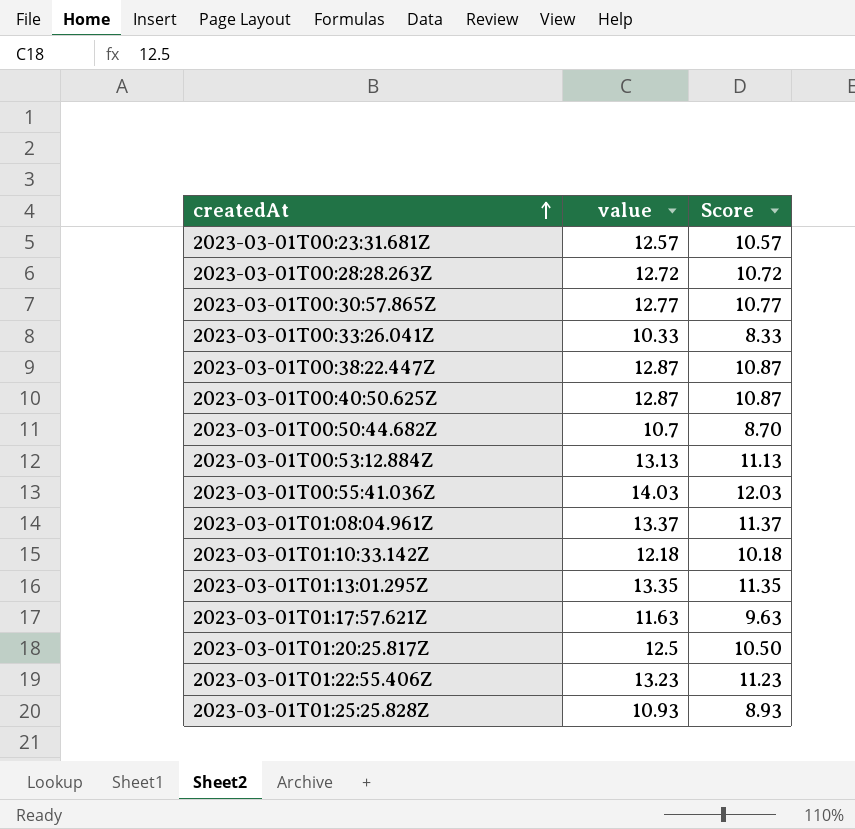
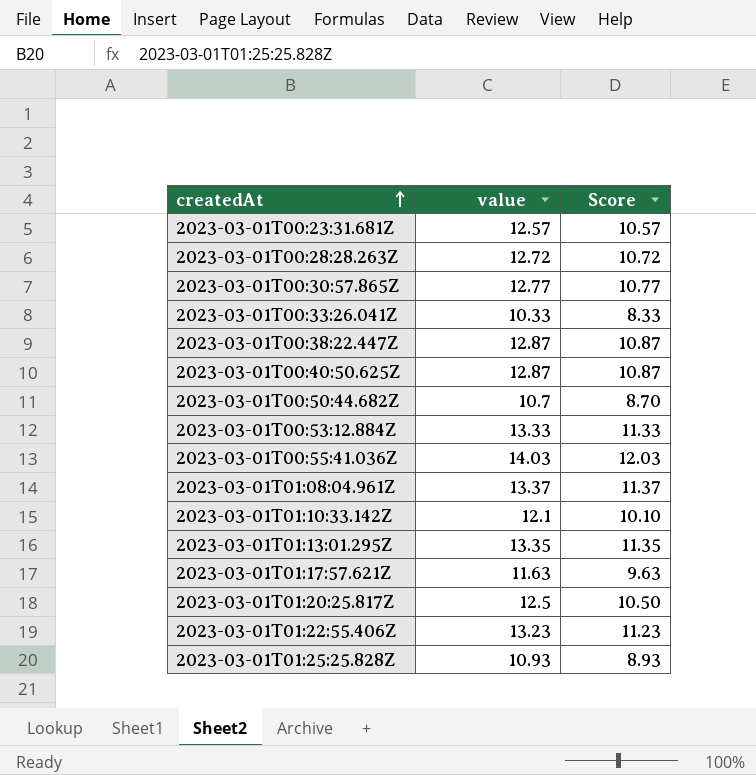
2023-03-01T00:53:12.884Z | value: 13.13 -> 13.33
2023-03-01T00:53:12.884Z | Score: 11.13 -> 11.33
2023-03-01T01:10:33.142Z | value: 12.18 -> 12.1
2023-03-01T01:10:33.142Z | Score: 10.18 -> 10.10

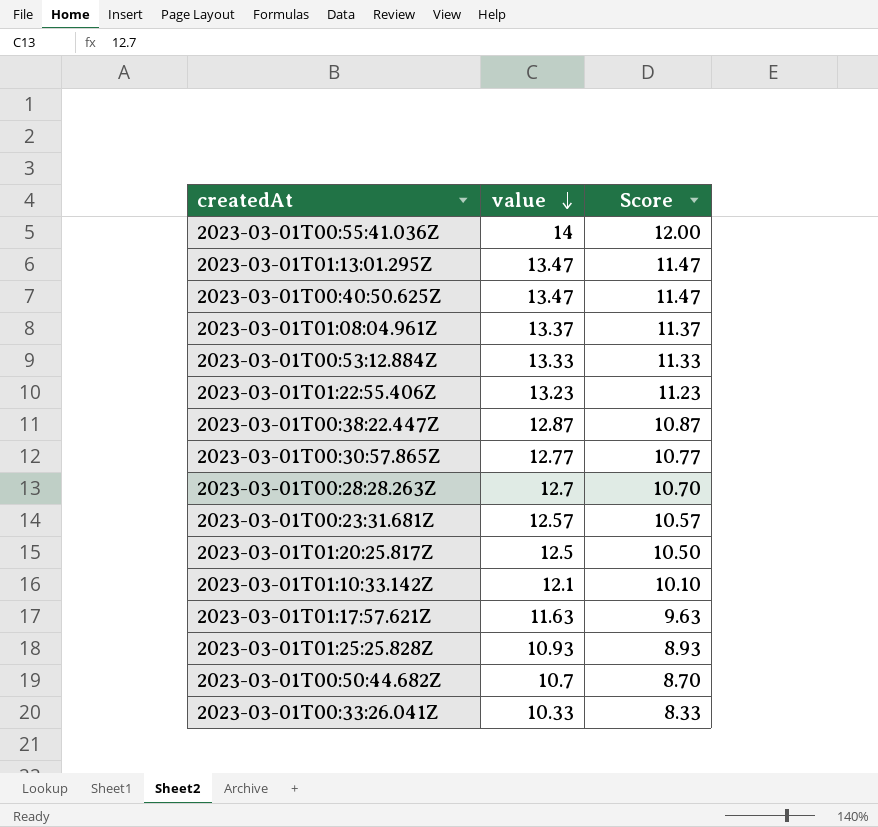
row order: createdAt ascending -> value descending
2023-03-01T00:55:41.036Z | value: 14.03 -> 14
2023-03-01T00:55:41.036Z | Score: 12.03 -> 12.00
2023-03-01T01:13:01.295Z | value: 13.35 -> 13.47
2023-03-01T01:13:01.295Z | Score: 11.35 -> 11.47
2023-03-01T00:40:50.625Z | value: 12.87 -> 13.47
2023-03-01T00:40:50.625Z | Score: 10.87 -> 11.47
2023-03-01T00:28:28.263Z | value: 12.72 -> 12.7
2023-03-01T00:28:28.263Z | Score: 10.72 -> 10.70

